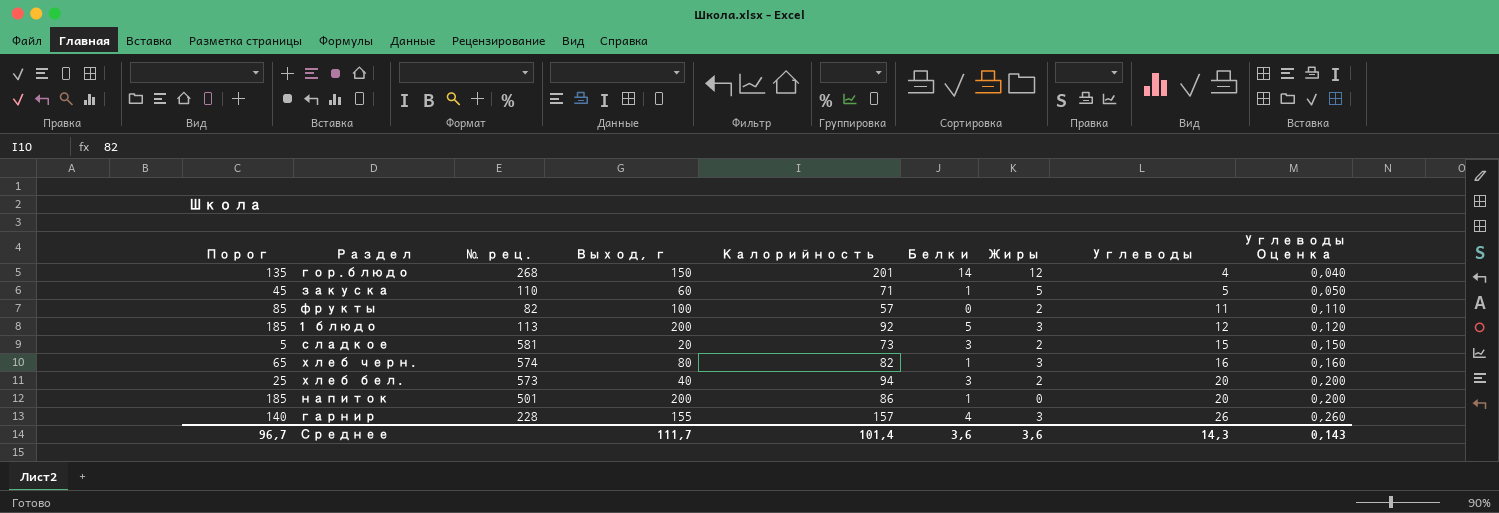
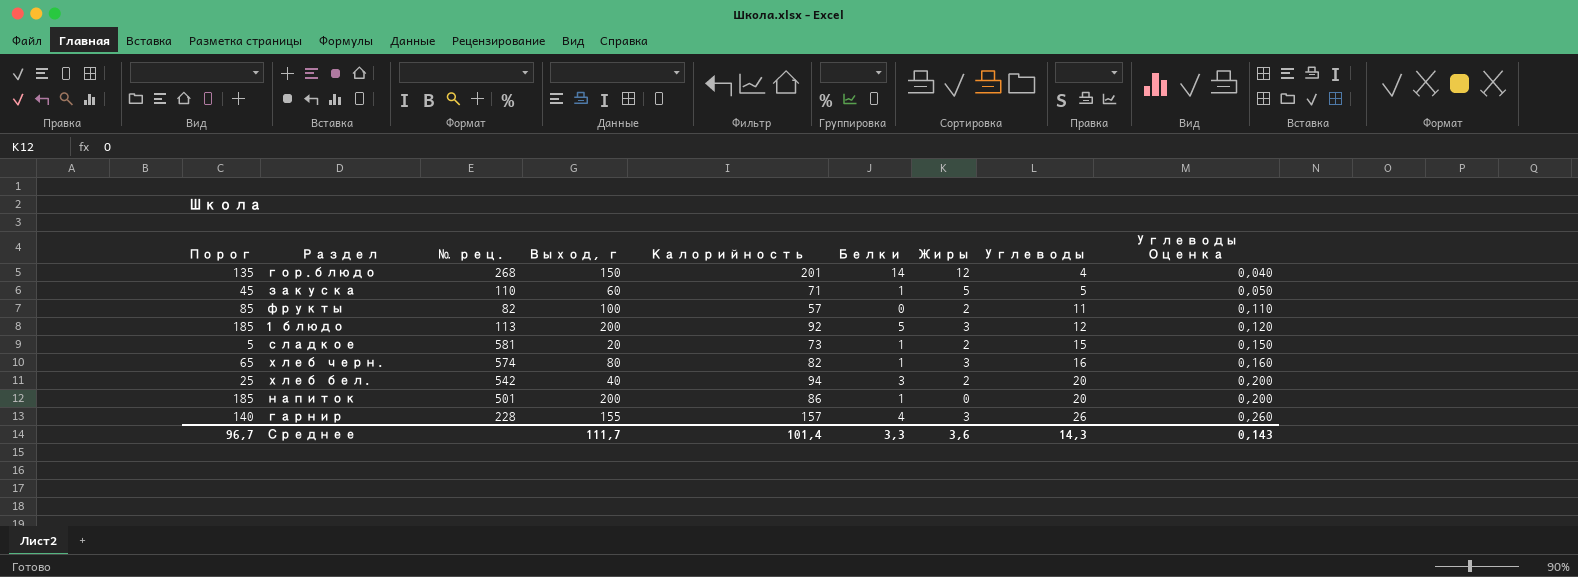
сладкое | Белки: 3 -> 1
хлеб бел. | № рец.: 573 -> 542
Среднее | Белки: 3,6 -> 3,3

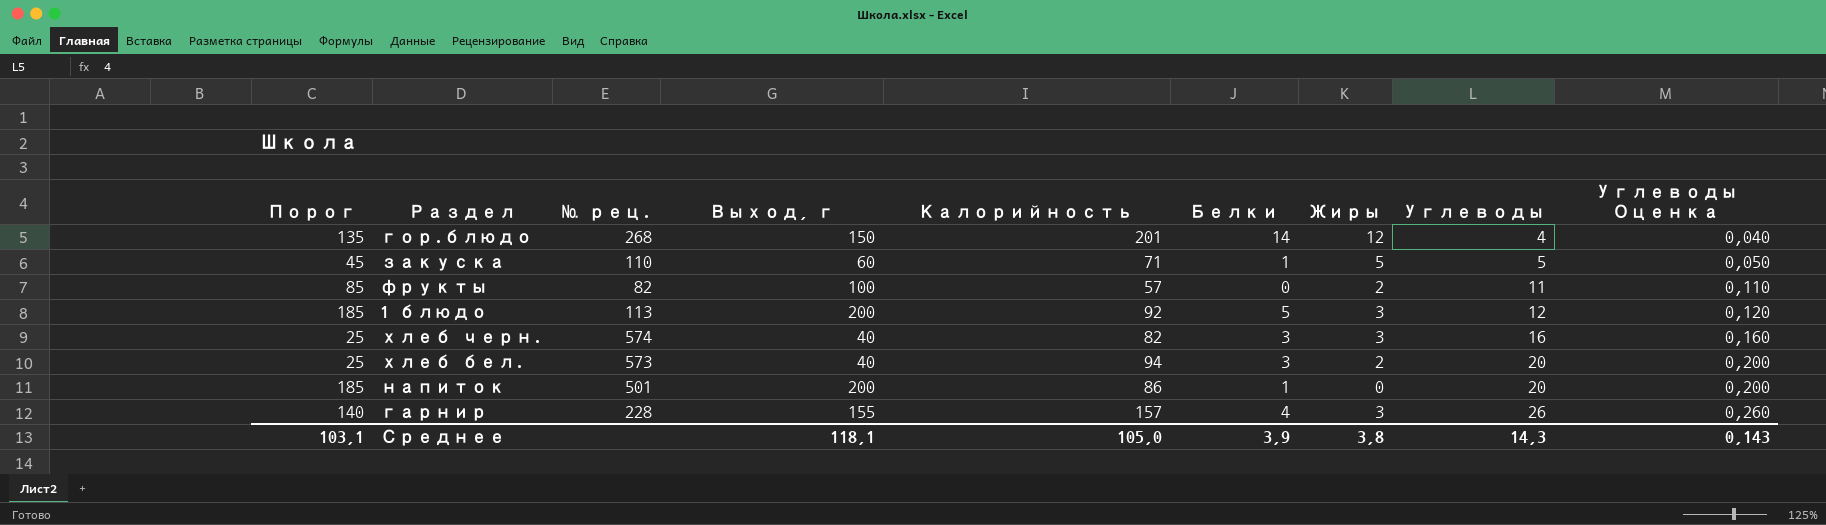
row сладкое: 5 | 581 | 20 | 73 | 1 | 2 | 15 | 0,150 -> none
хлеб черн. | Порог: 65 -> 25
хлеб черн. | Выход, г: 80 -> 40
хлеб черн. | Белки: 1 -> 3
хлеб бел. | № рец.: 542 -> 573
Среднее | Порог: 96,7 -> 103,1
Среднее | Выход, г: 111,7 -> 118,1
Среднее | Калорийность: 101,4 -> 105,0
Среднее | Белки: 3,3 -> 3,9
Среднее | Жиры: 3,6 -> 3,8

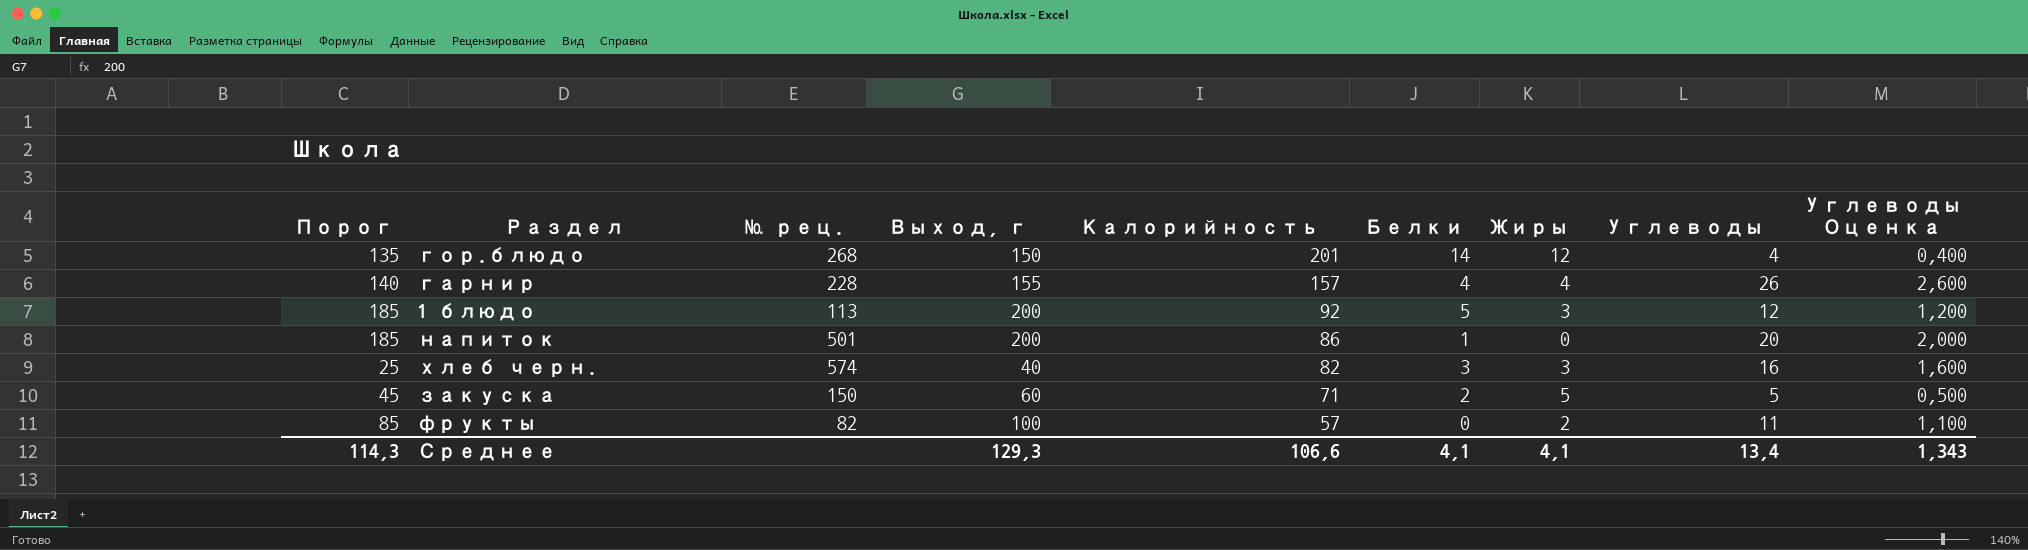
row order: Углеводы ascending -> Калорийность descending
column Углеводы Оценка | formula: [Углеводы] * 0,01 -> [Углеводы] * 0,1
row хлеб бел.: 25 | 573 | 40 | 94 | 3 | 2 | 20 | 0,200 -> none
гарнир | Жиры: 3 -> 4
закуска | № рец.: 110 -> 150
закуска | Белки: 1 -> 2
Среднее | Порог: 103,1 -> 114,3
Среднее | Выход, г: 118,1 -> 129,3
Среднее | Калорийность: 105,0 -> 106,6
Среднее | Белки: 3,9 -> 4,1
Среднее | Жиры: 3,8 -> 4,1
Среднее | Углеводы: 14,3 -> 13,4
Среднее | Углеводы Оценка: 0,143 -> 1,343

